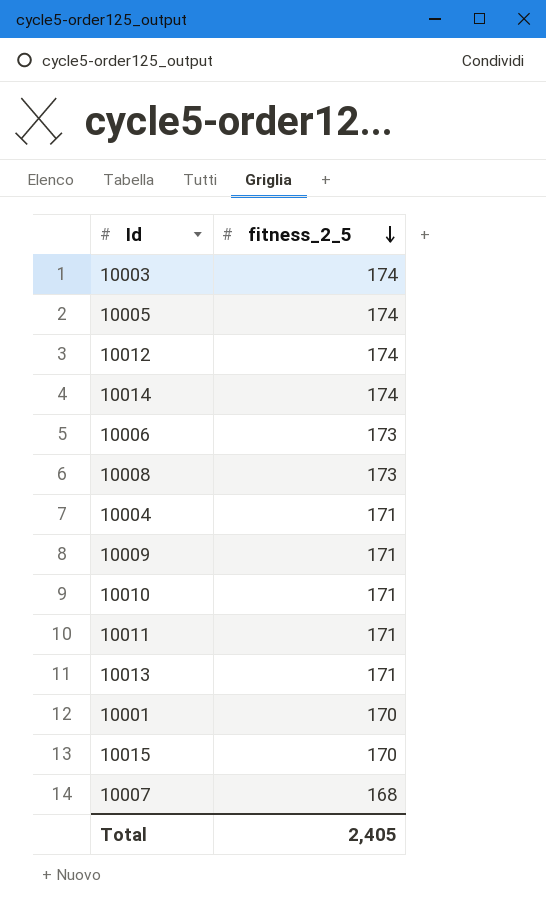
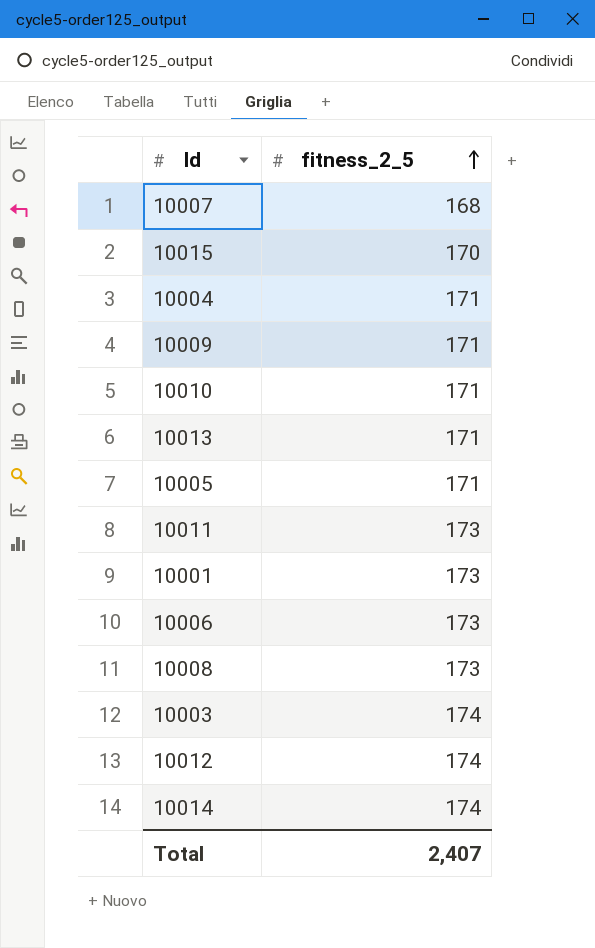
row order: fitness_2_5 descending -> fitness_2_5 ascending
10005 | fitness_2_5: 174 -> 171
10011 | fitness_2_5: 171 -> 173
10001 | fitness_2_5: 170 -> 173
Total | fitness_2_5: 2,405 -> 2,407

